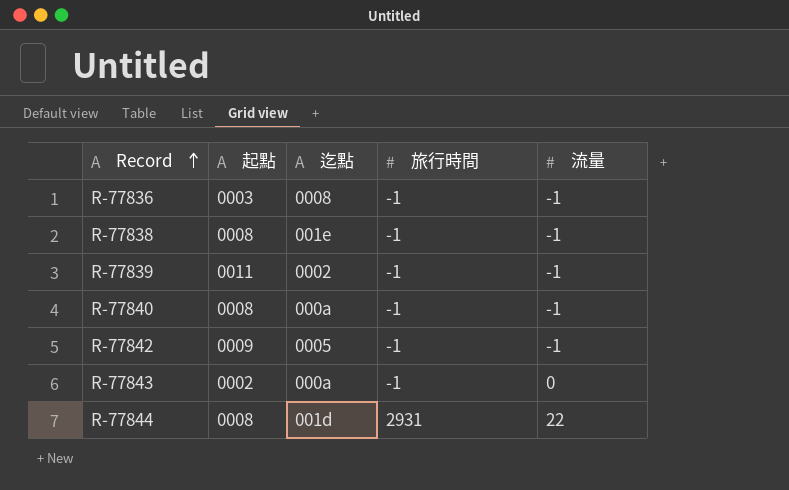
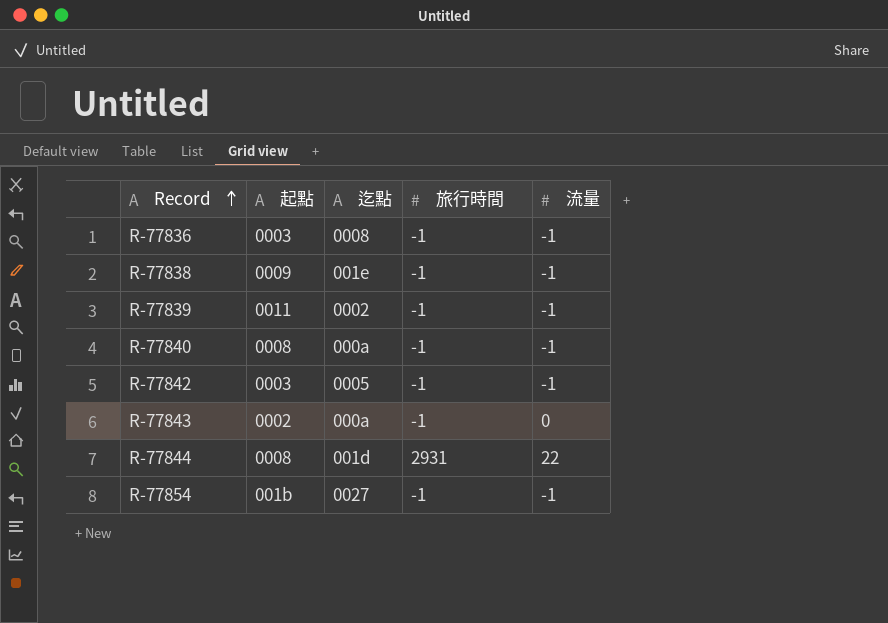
R-77838 | 起點: 0008 -> 0009
R-77842 | 起點: 0009 -> 0003
row R-77854: none -> 001b | 0027 | -1 | -1

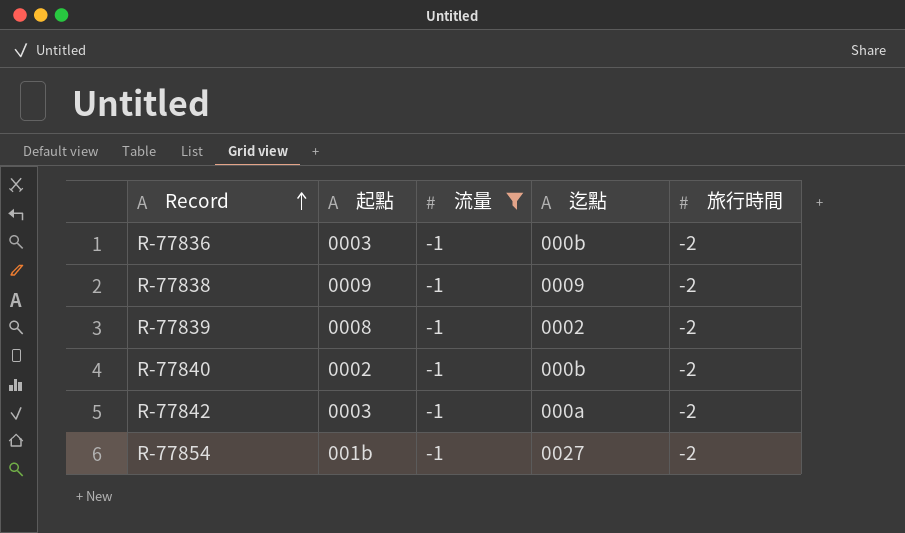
filter: none -> 流量 = -1
column 流量 | position: 5 -> 3
R-77836 | 迄點: 0008 -> 000b
R-77836 | 旅行時間: -1 -> -2
R-77838 | 迄點: 001e -> 0009
R-77838 | 旅行時間: -1 -> -2
R-77839 | 起點: 0011 -> 0008
R-77839 | 旅行時間: -1 -> -2
R-77840 | 起點: 0008 -> 0002
R-77840 | 迄點: 000a -> 000b
R-77840 | 旅行時間: -1 -> -2
R-77842 | 迄點: 0005 -> 000a
R-77842 | 旅行時間: -1 -> -2
R-77854 | 旅行時間: -1 -> -2

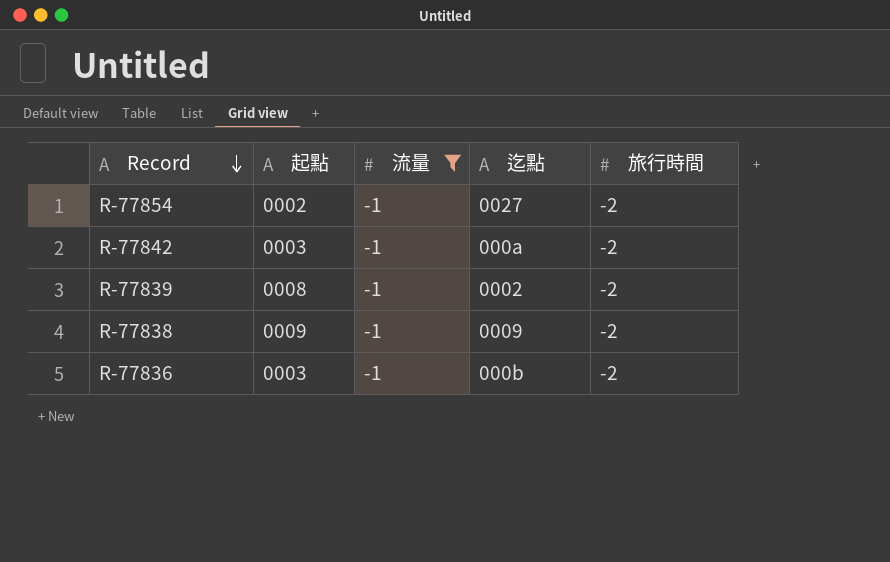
row order: Record ascending -> Record descending
row R-77840: 0002 | -1 | 000b | -2 -> none
R-77854 | 起點: 001b -> 0002

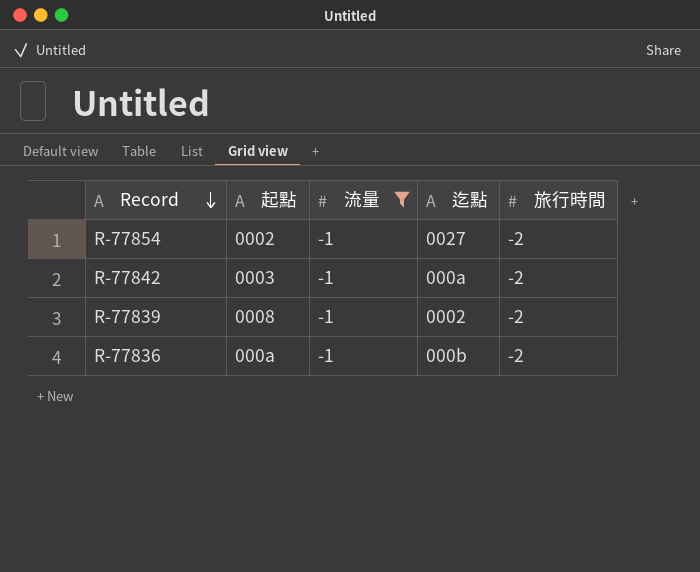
row R-77838: 0009 | -1 | 0009 | -2 -> none
R-77836 | 起點: 0003 -> 000a

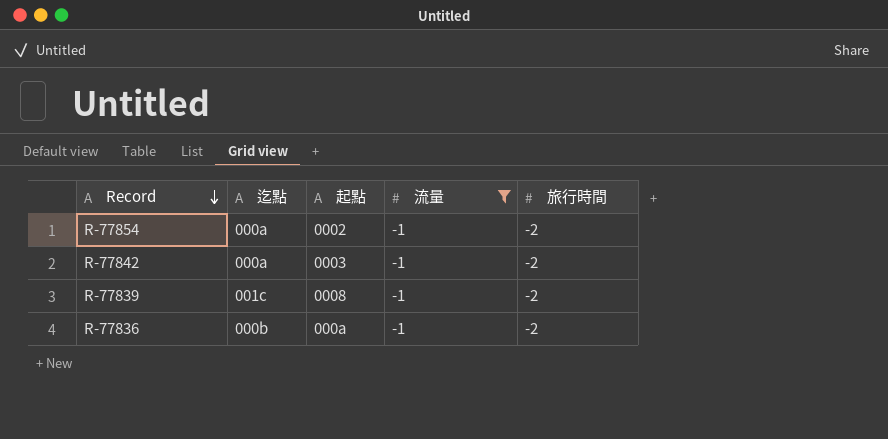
column 迄點 | position: 4 -> 2
R-77854 | 迄點: 0027 -> 000a
R-77839 | 迄點: 0002 -> 001c

